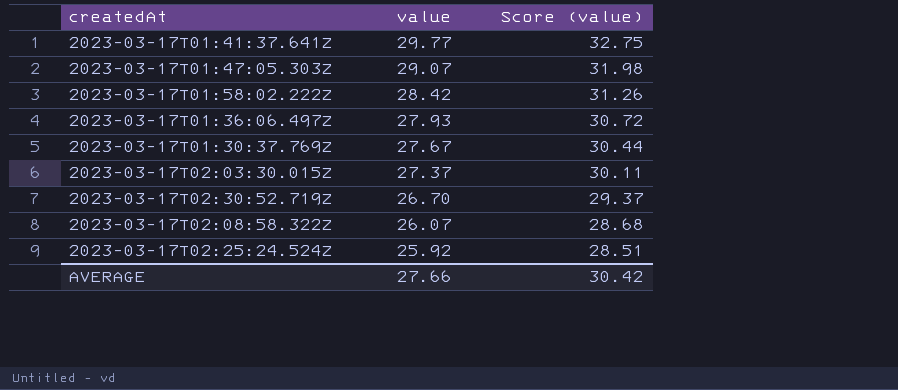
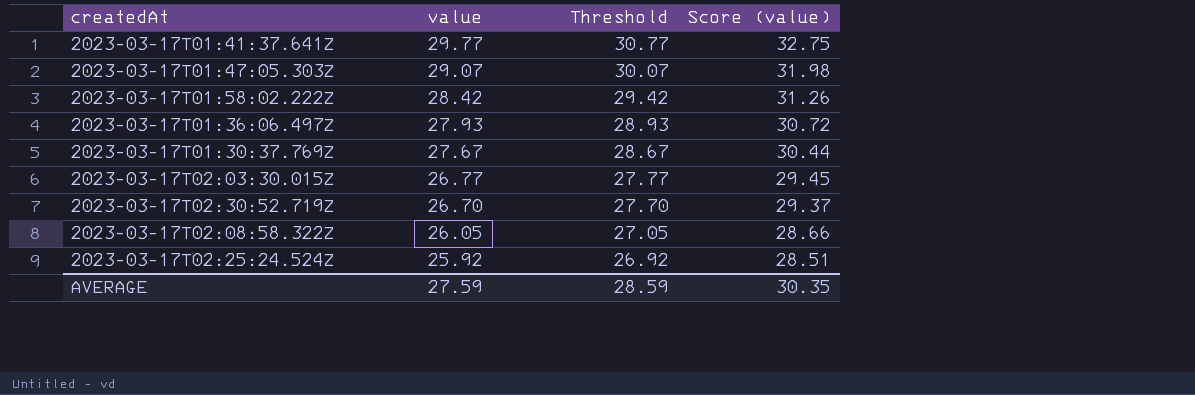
column Threshold | formula: none -> [value] + 1
2023-03-17T02:03:30.015Z | value: 27.37 -> 26.77
2023-03-17T02:03:30.015Z | Score (value): 30.11 -> 29.45
2023-03-17T02:08:58.322Z | value: 26.07 -> 26.05
2023-03-17T02:08:58.322Z | Score (value): 28.68 -> 28.66
AVERAGE | value: 27.66 -> 27.59
AVERAGE | Score (value): 30.42 -> 30.35

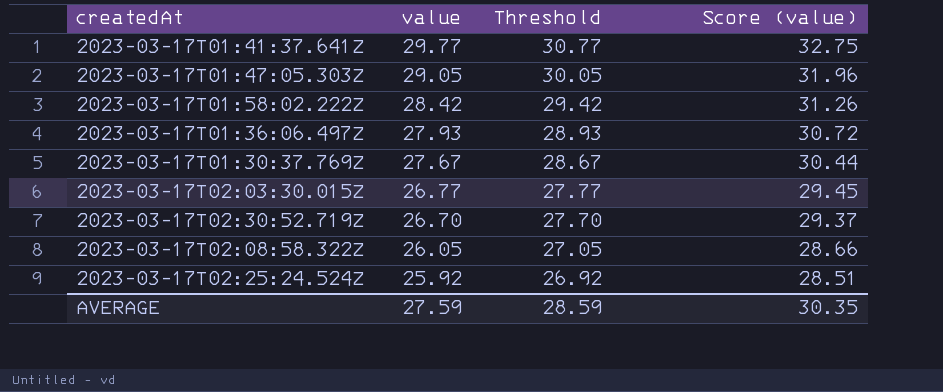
2023-03-17T01:47:05.303Z | value: 29.07 -> 29.05
2023-03-17T01:47:05.303Z | Threshold: 30.07 -> 30.05
2023-03-17T01:47:05.303Z | Score (value): 31.98 -> 31.96

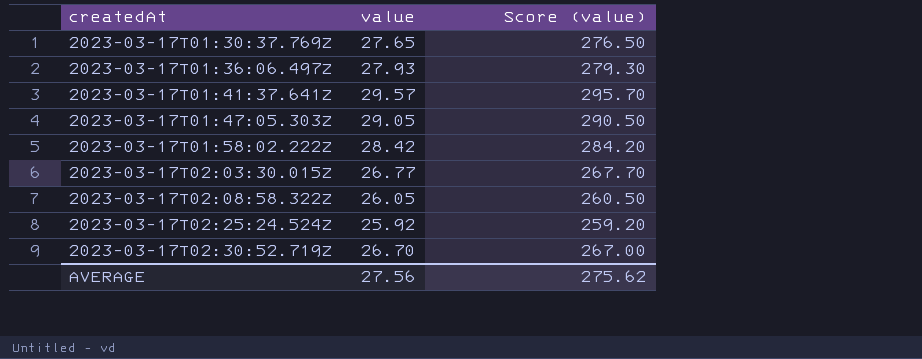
row order: value descending -> createdAt ascending
column Threshold | formula: [value] + 1 -> none
column Score (value) | formula: [value] * 1.1 -> [value] * 10
2023-03-17T01:30:37.769Z | value: 27.67 -> 27.65
2023-03-17T01:41:37.641Z | value: 29.77 -> 29.57
AVERAGE | value: 27.59 -> 27.56
AVERAGE | Score (value): 30.35 -> 275.62

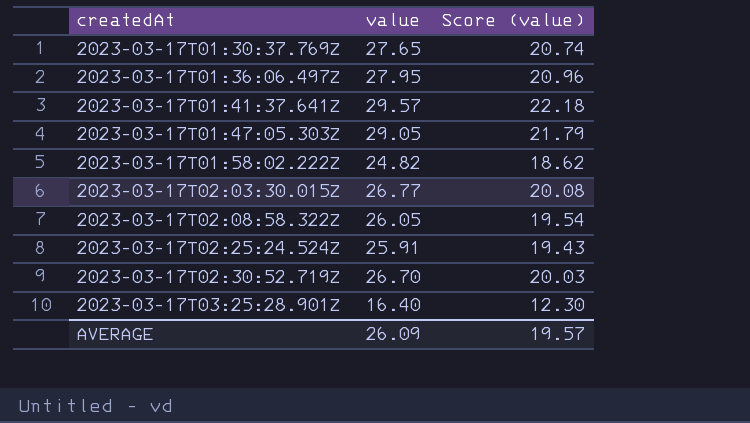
column Score (value) | formula: [value] * 10 -> [value] * 0.75
2023-03-17T01:36:06.497Z | value: 27.93 -> 27.95
2023-03-17T01:58:02.222Z | value: 28.42 -> 24.82
2023-03-17T02:25:24.524Z | value: 25.92 -> 25.91
row 2023-03-17T03:25:28.901Z: none -> 16.40 | 12.30
AVERAGE | value: 27.56 -> 26.09
AVERAGE | Score (value): 275.62 -> 19.57

